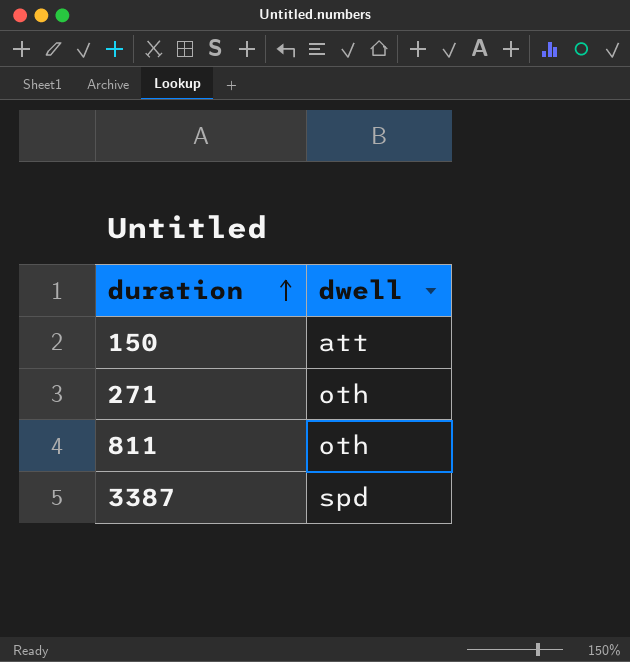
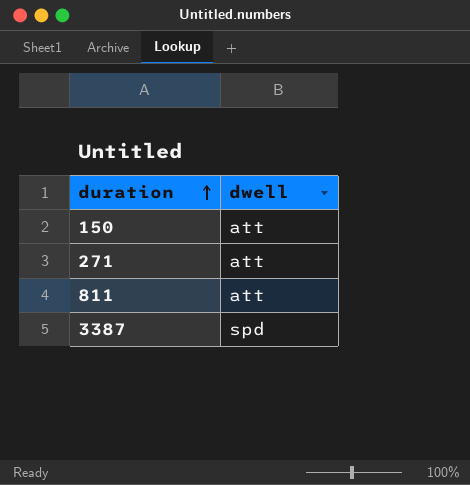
271 | dwell: oth -> att
811 | dwell: oth -> att

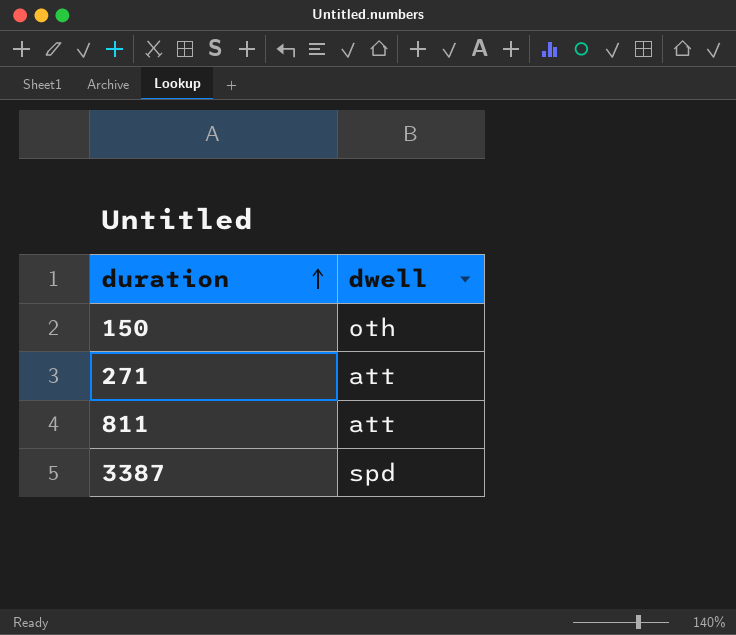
150 | dwell: att -> oth

